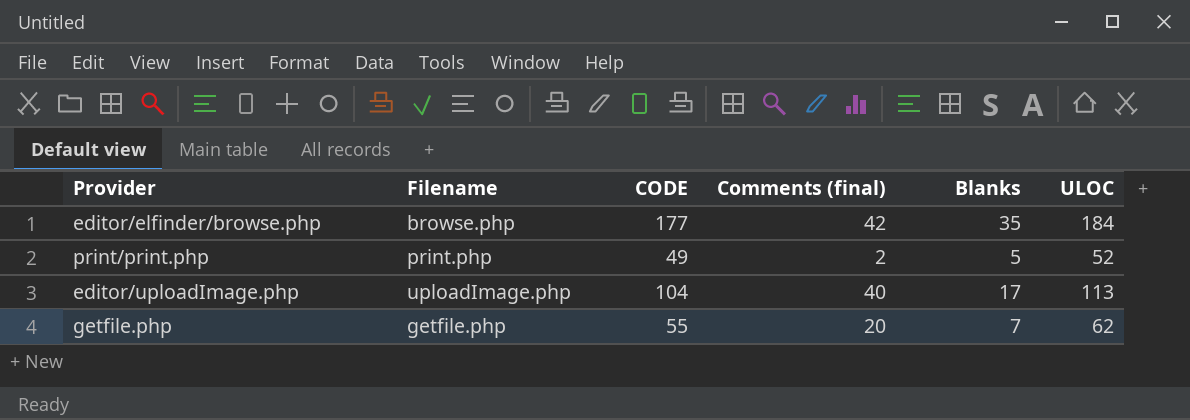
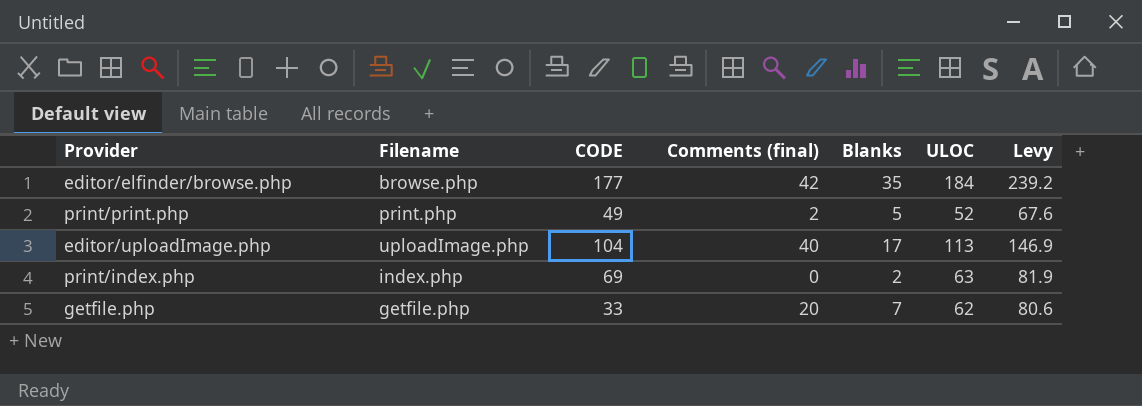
column Levy | formula: none -> [ULOC] * 1.3
row print/index.php: none -> index.php | 69 | 0 | 2 | 63 | 81.9
getfile.php | CODE: 55 -> 33

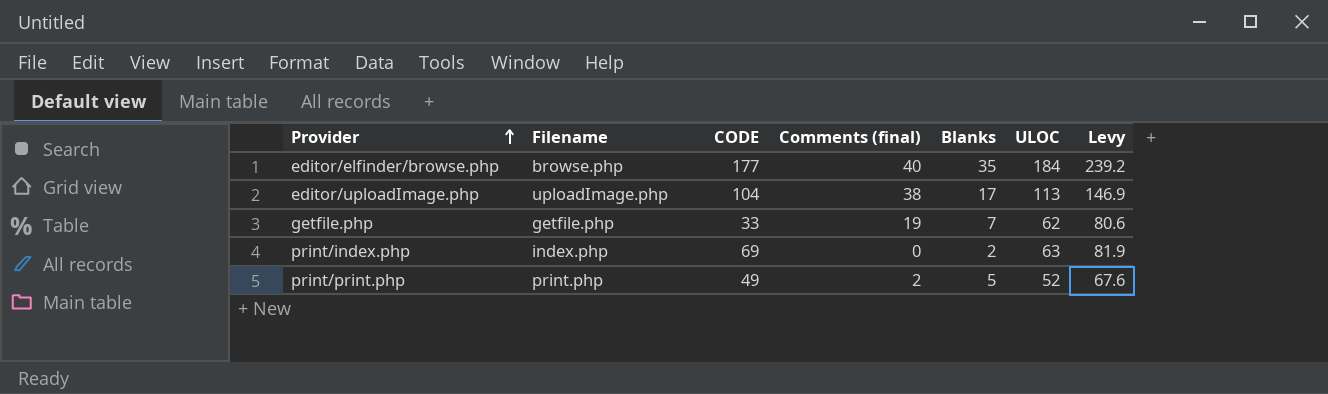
row order: none -> Provider ascending
editor/elfinder/browse.php | Comments (final): 42 -> 40
editor/uploadImage.php | Comments (final): 40 -> 38
getfile.php | Comments (final): 20 -> 19

